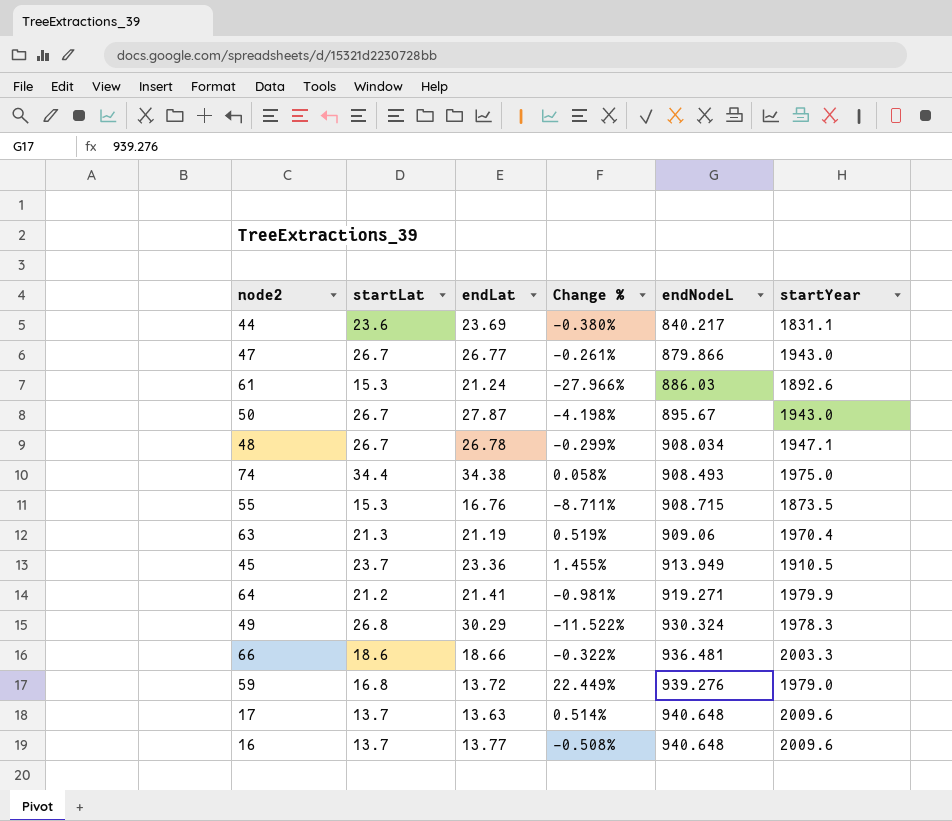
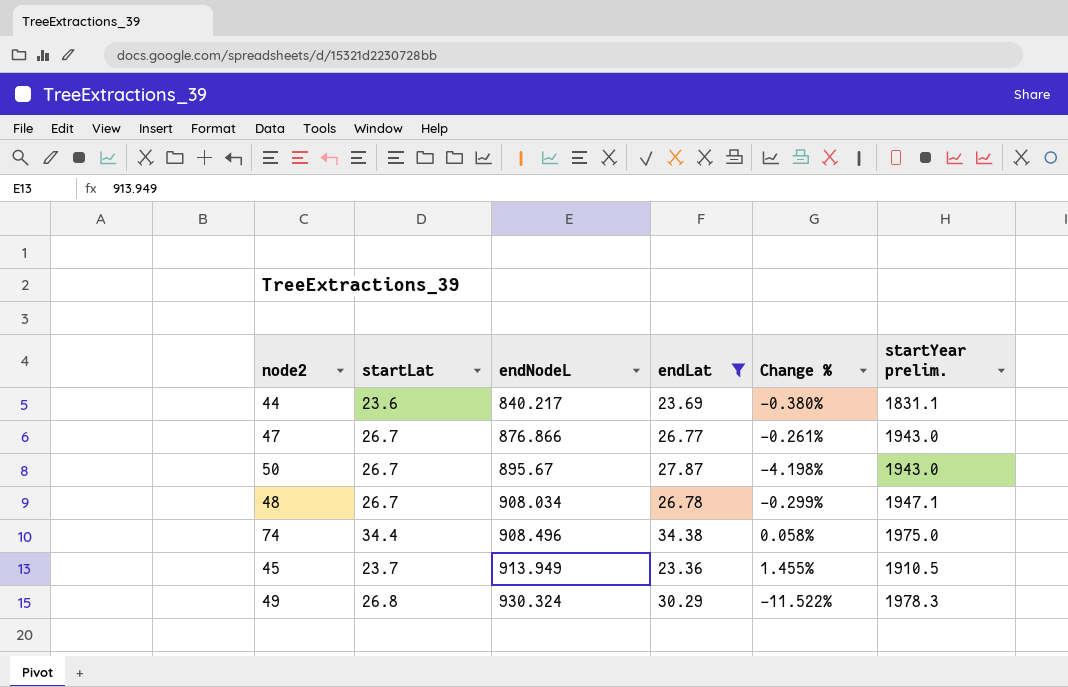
filter: none -> endLat >= 23.36
column endNodeL | position: 5 -> 3
column name: startYear -> startYear prelim.
47 | endNodeL: 879.866 -> 876.866
74 | endNodeL: 908.493 -> 908.496

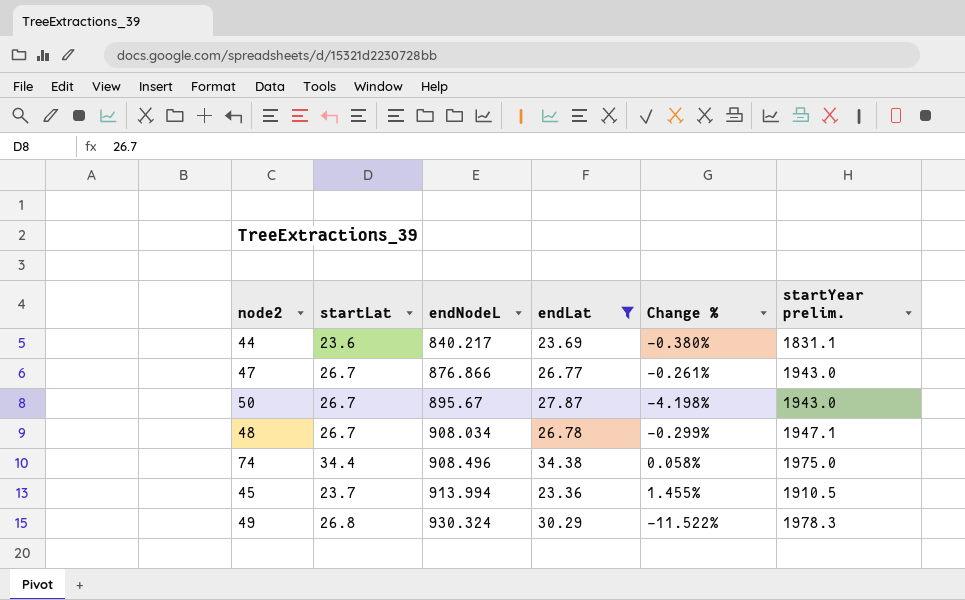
45 | endNodeL: 913.949 -> 913.994

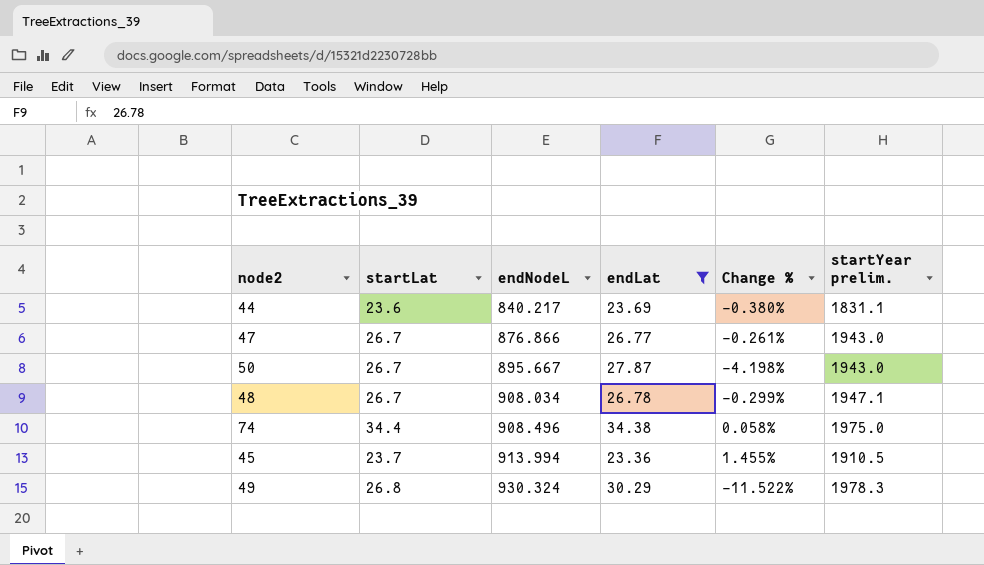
50 | endNodeL: 895.67 -> 895.667

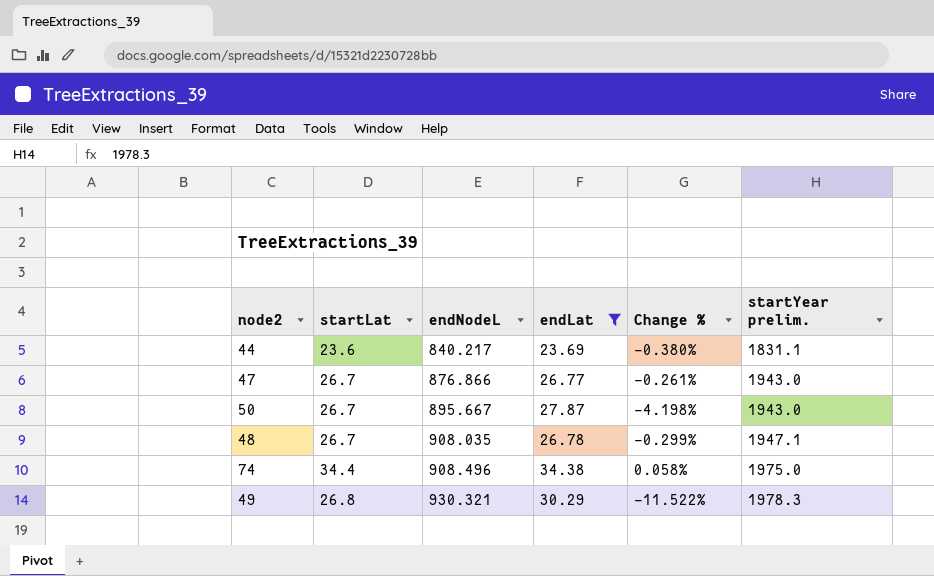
row 45: 23.7 | 913.994 | 23.36 | 1.455% | 1910.5 -> none
48 | endNodeL: 908.034 -> 908.035
49 | endNodeL: 930.324 -> 930.321

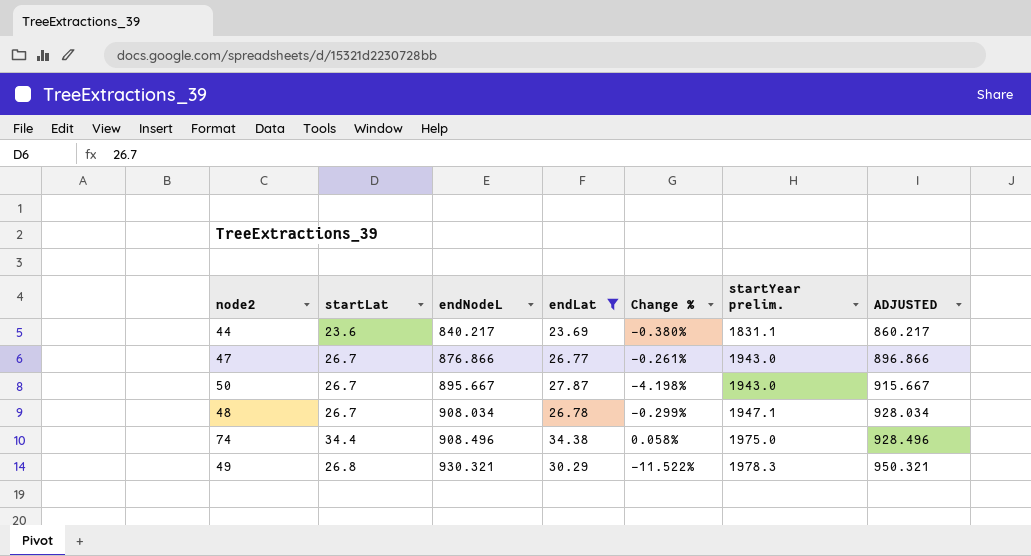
column ADJUSTED | formula: none -> [endNodeL] + 20
48 | endNodeL: 908.035 -> 908.034

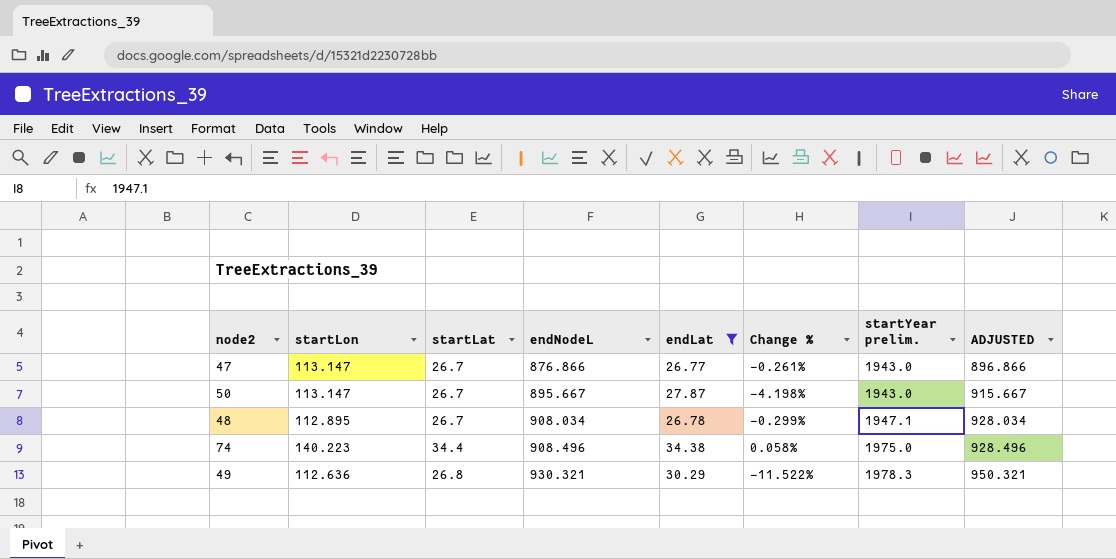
column startLon | position: none -> 2
row 44: 23.6 | 840.217 | 23.69 | -0.380% | 1831.1 | 860.217 -> none

